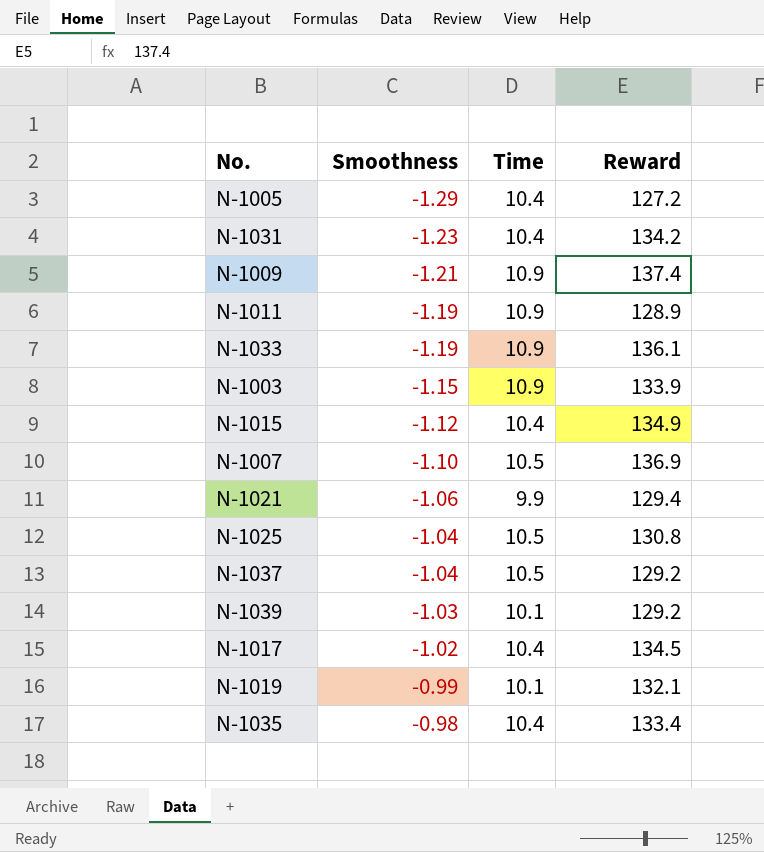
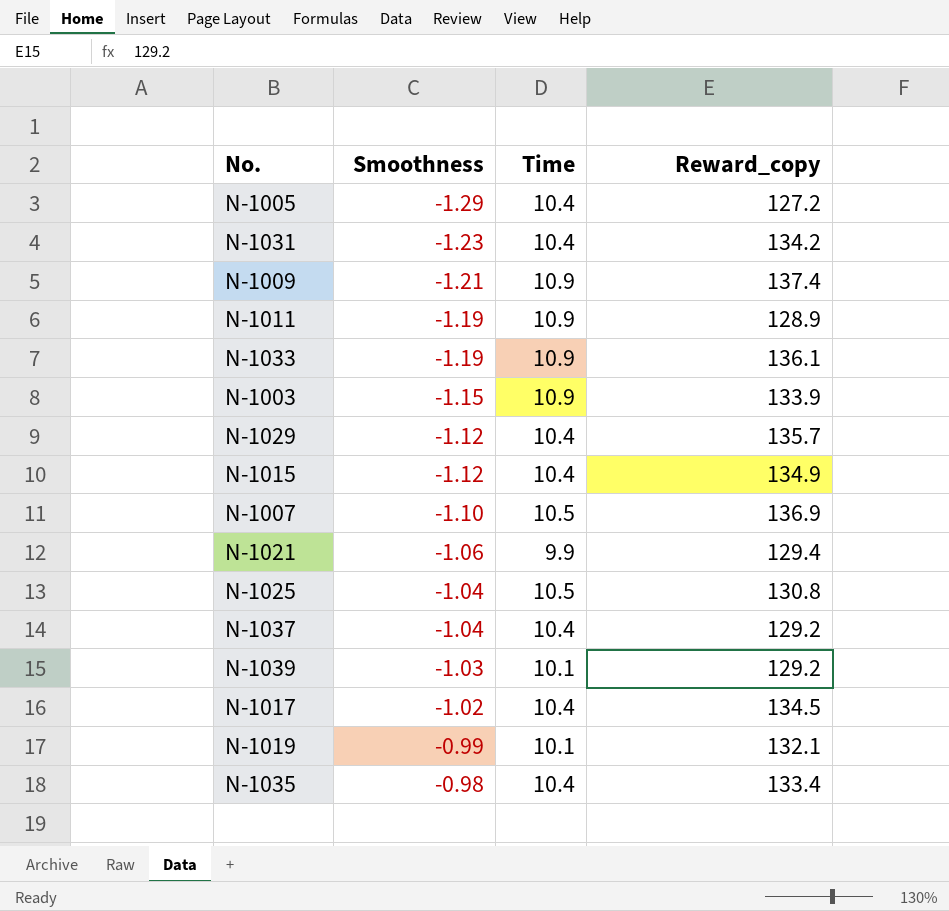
column name: Reward -> Reward_copy
row N-1029: none -> -1.12 | 10.4 | 135.7
N-1037 | Time: 10.5 -> 10.4

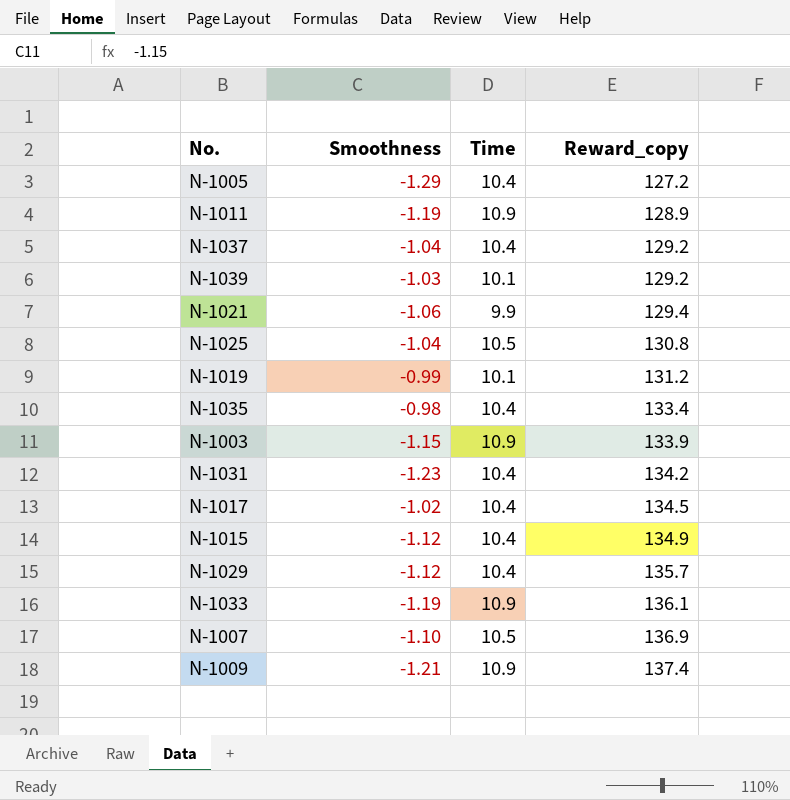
row order: Smoothness ascending -> Reward_copy ascending
N-1019 | Reward_copy: 132.1 -> 131.2

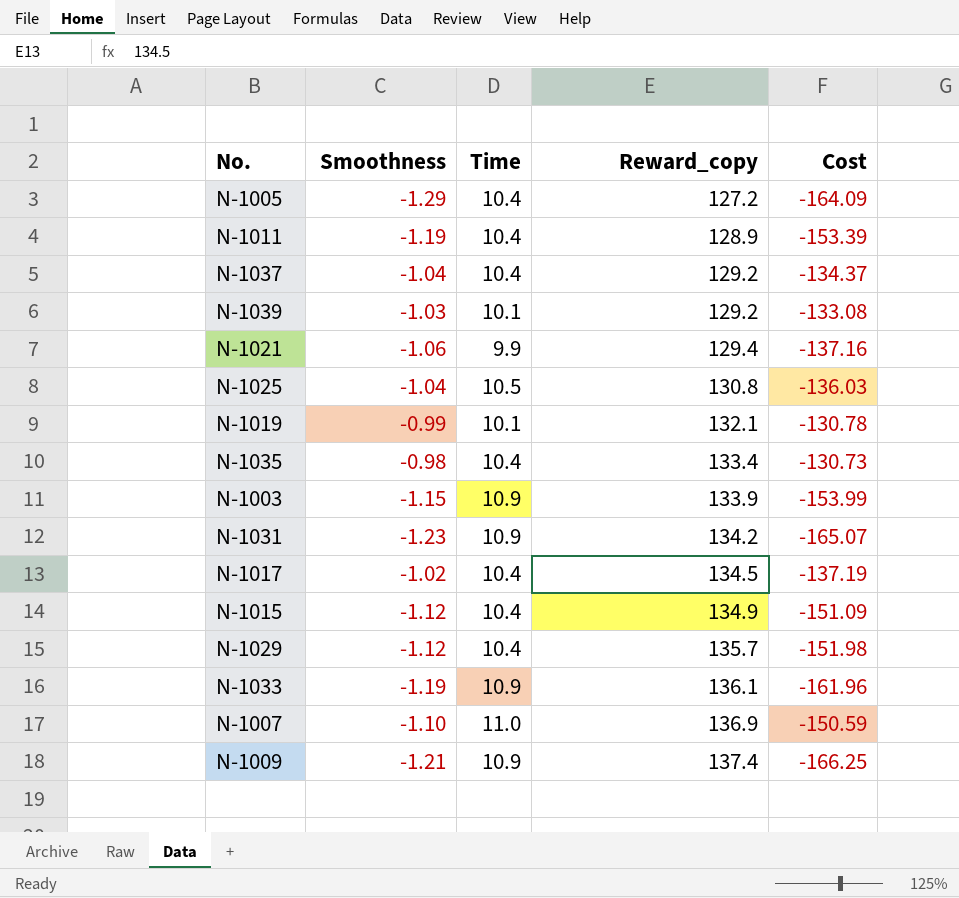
column Cost | formula: none -> [Smoothness] * [Reward_copy]
N-1011 | Time: 10.9 -> 10.4
N-1019 | Reward_copy: 131.2 -> 132.1
N-1031 | Time: 10.4 -> 10.9
N-1007 | Time: 10.5 -> 11.0

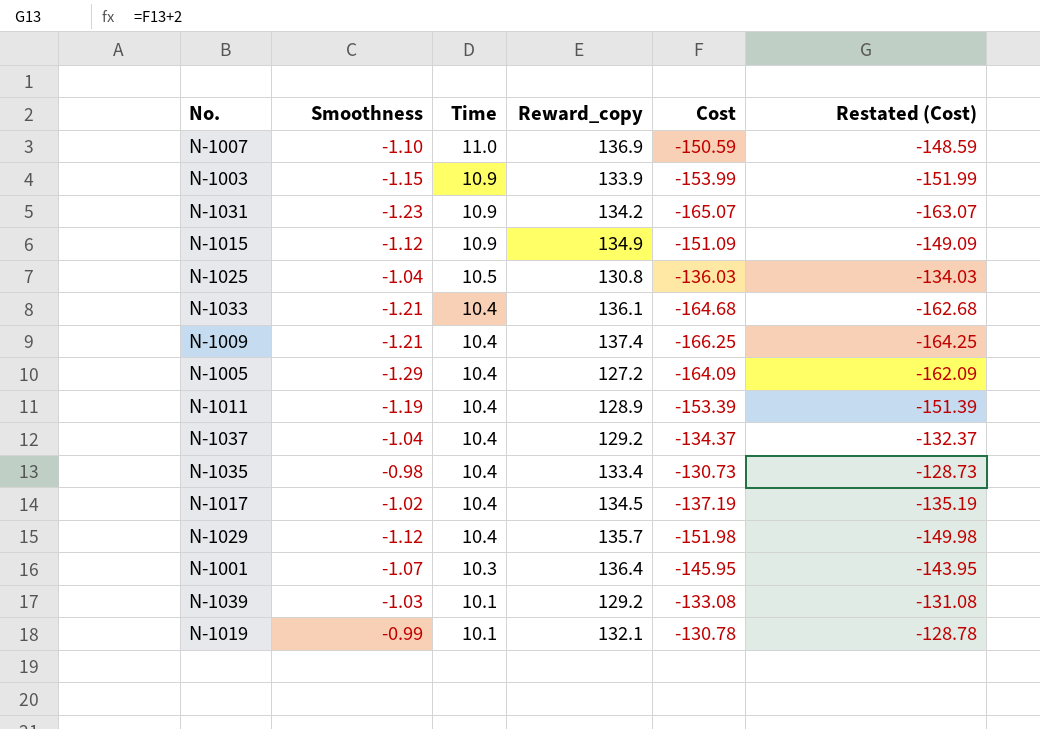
row order: Reward_copy ascending -> Time descending
column Restated (Cost) | formula: none -> [Cost] + 2
row N-1021: -1.06 | 9.9 | 129.4 | -137.16 -> none
N-1015 | Time: 10.4 -> 10.9
N-1033 | Smoothness: -1.19 -> -1.21
N-1033 | Time: 10.9 -> 10.4
N-1033 | Cost: -161.96 -> -164.68
N-1009 | Time: 10.9 -> 10.4
row N-1001: none -> -1.07 | 10.3 | 136.4 | -145.95 | -143.95

